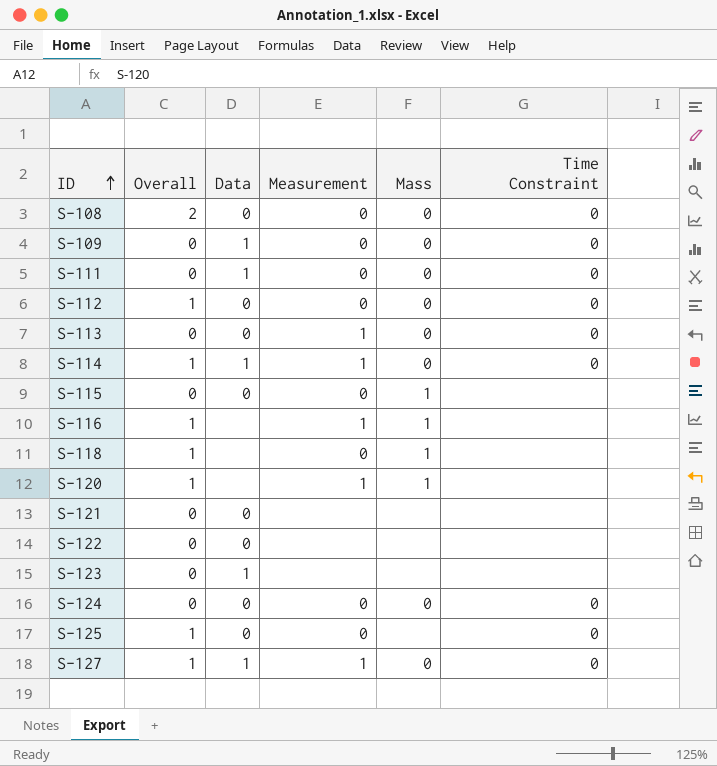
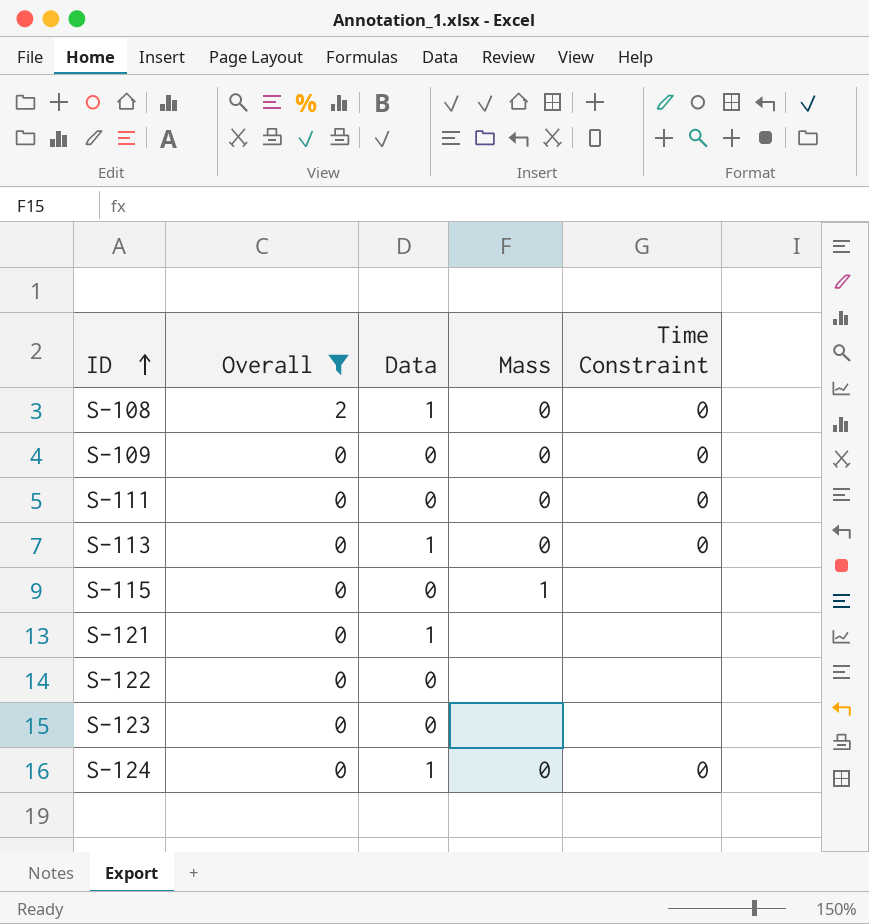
filter: none -> Overall != 1
column Measurement | position: 4 -> none
S-108 | Data: 0 -> 1
S-109 | Data: 1 -> 0
S-111 | Data: 1 -> 0
S-113 | Data: 0 -> 1
S-121 | Data: 0 -> 1
S-123 | Data: 1 -> 0
S-124 | Data: 0 -> 1

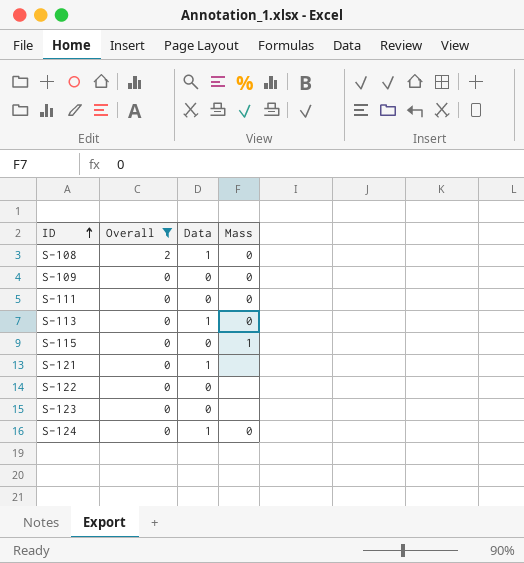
column Time Constraint | position: 5 -> none

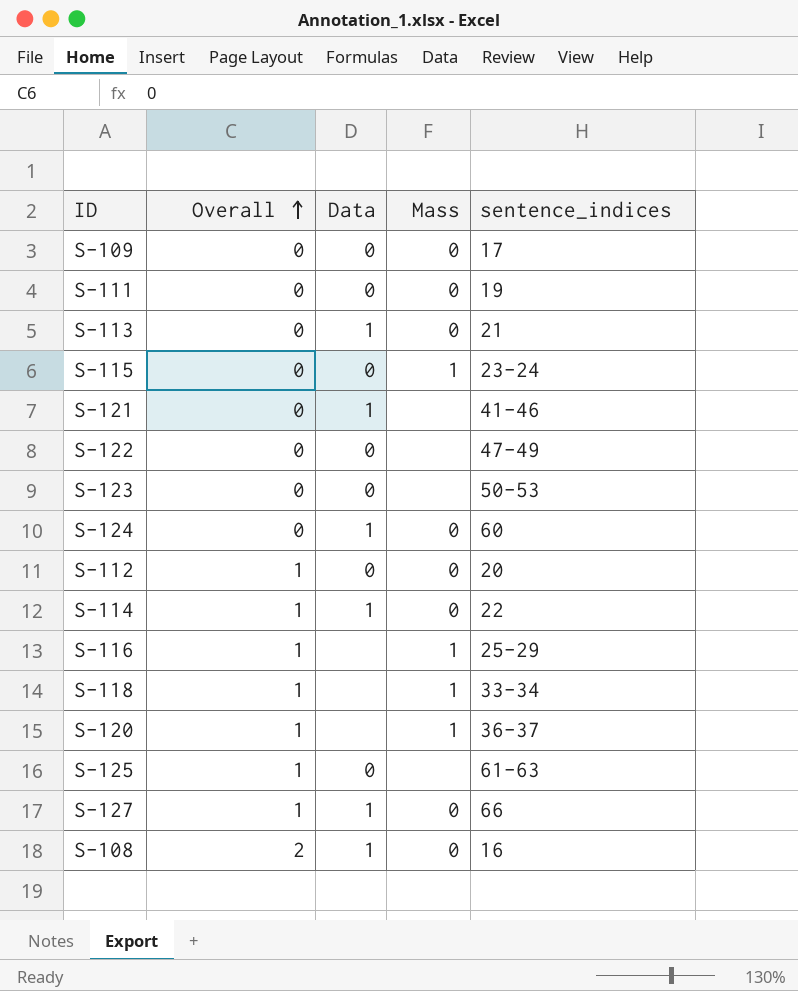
filter: Overall != 1 -> none
row order: ID ascending -> Overall ascending
column sentence_indices | position: none -> 5

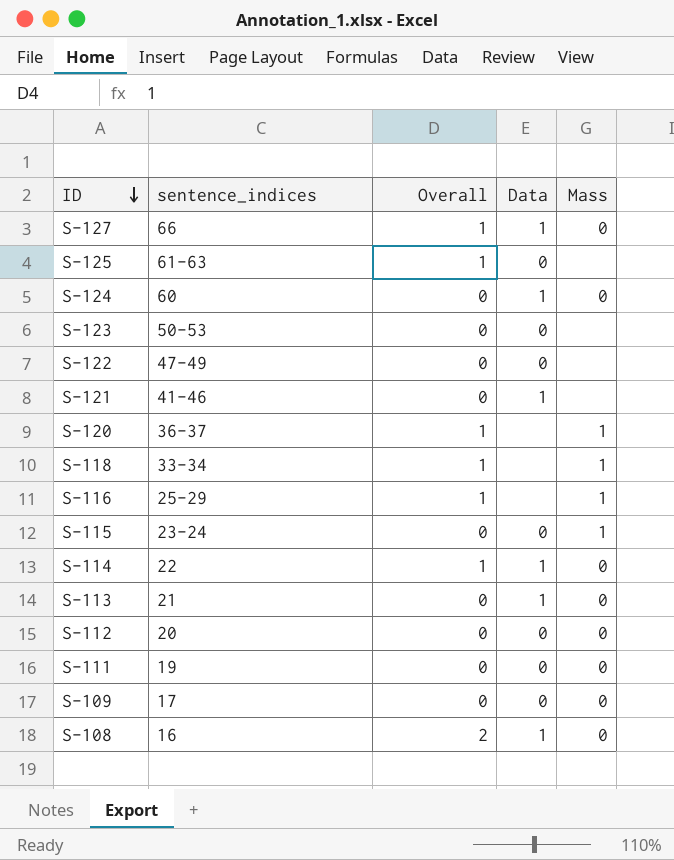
row order: Overall ascending -> ID descending
column sentence_indices | position: 5 -> 2
S-112 | Overall: 1 -> 0

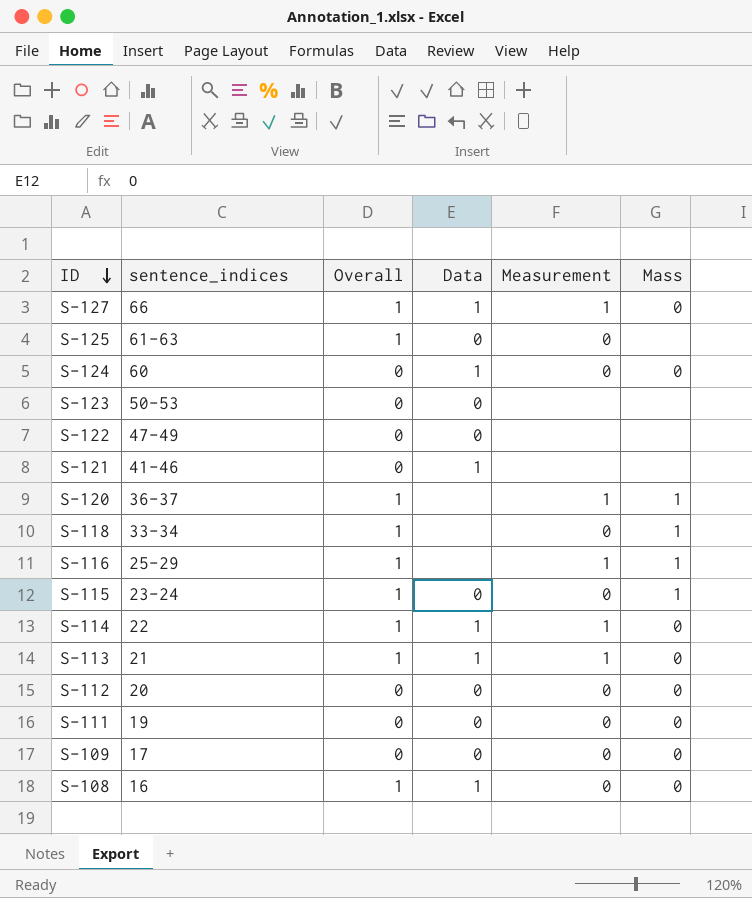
column Measurement | position: none -> 5
S-115 | Overall: 0 -> 1
S-113 | Overall: 0 -> 1
S-108 | Overall: 2 -> 1

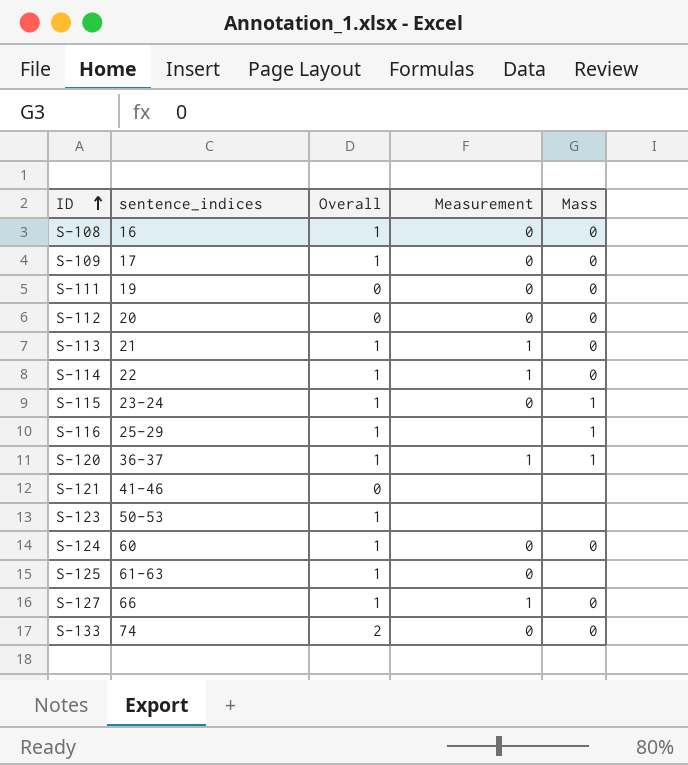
row order: ID descending -> ID ascending
column Data | position: 4 -> none
row S-122: 47-49 | 0 | 0 | none | none -> none
row S-118: 33-34 | 1 | none | 0 | 1 -> none
S-109 | Overall: 0 -> 1
S-116 | Measurement: 1 -> none
S-123 | Overall: 0 -> 1
S-124 | Overall: 0 -> 1
row S-133: none -> 74 | 2 | 0 | 0

